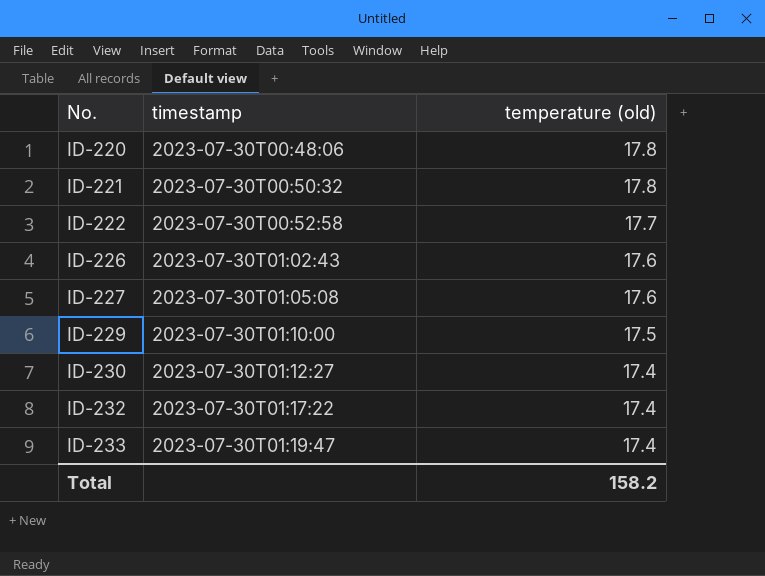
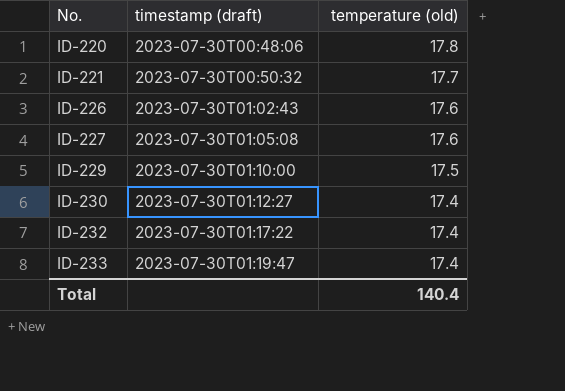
column name: timestamp -> timestamp (draft)
row ID-222: 2023-07-30T00:52:58 | 17.7 -> none
ID-221 | temperature (old): 17.8 -> 17.7
Total | temperature (old): 158.2 -> 140.4

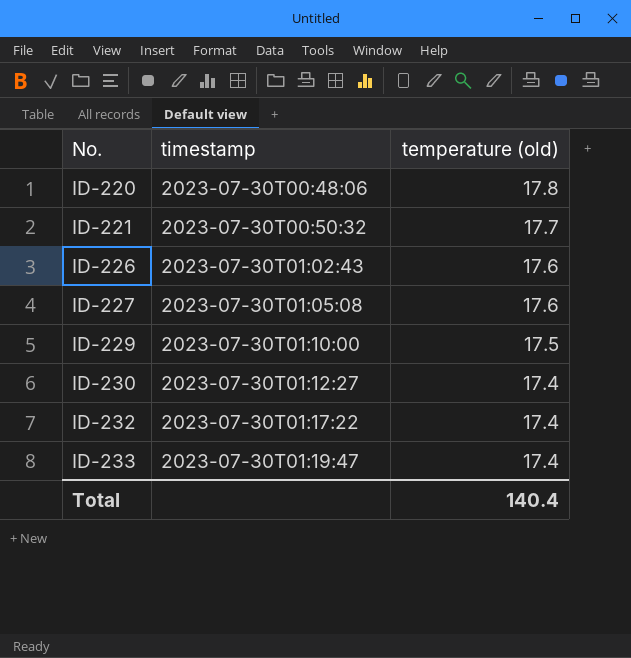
column name: timestamp (draft) -> timestamp

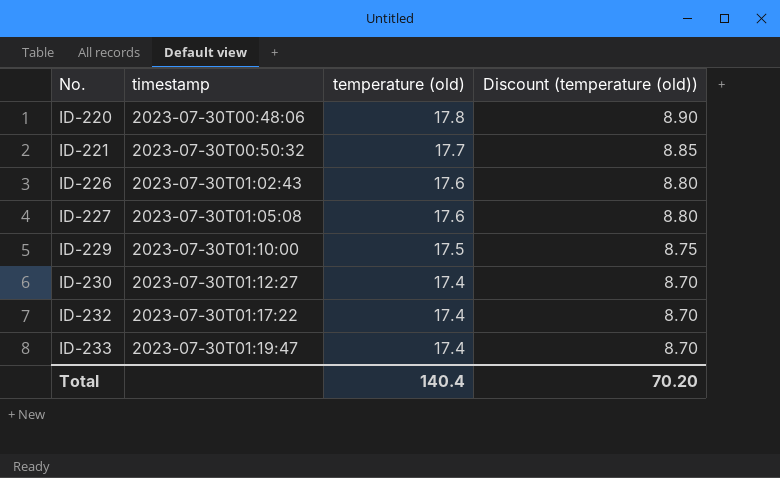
column Discount (temperature (old)) | formula: none -> [temperature (old)] * 0.5

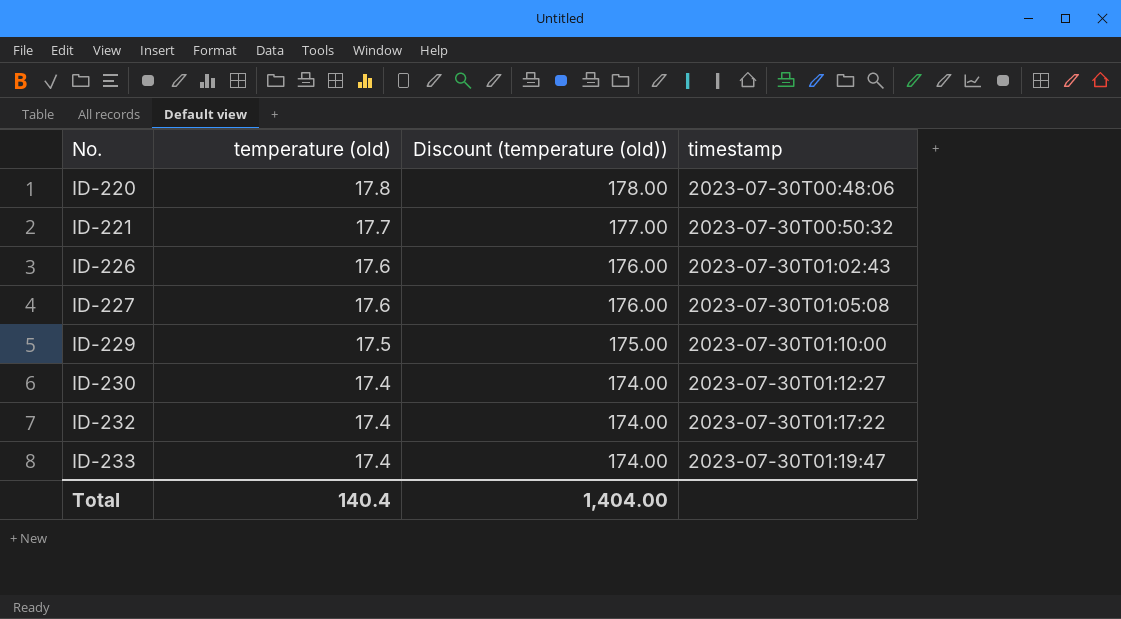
column Discount (temperature (old)) | formula: [temperature (old)] * 0.5 -> [temperature (old)] * 10
column timestamp | position: 2 -> 4
Total | Discount (temperature (old)): 70.20 -> 1,404.00

